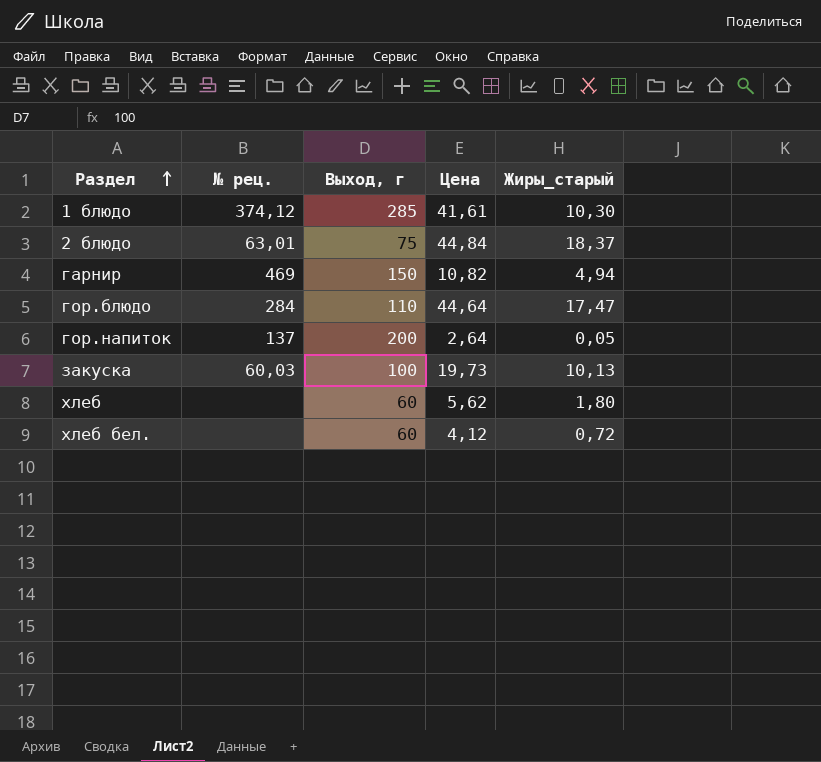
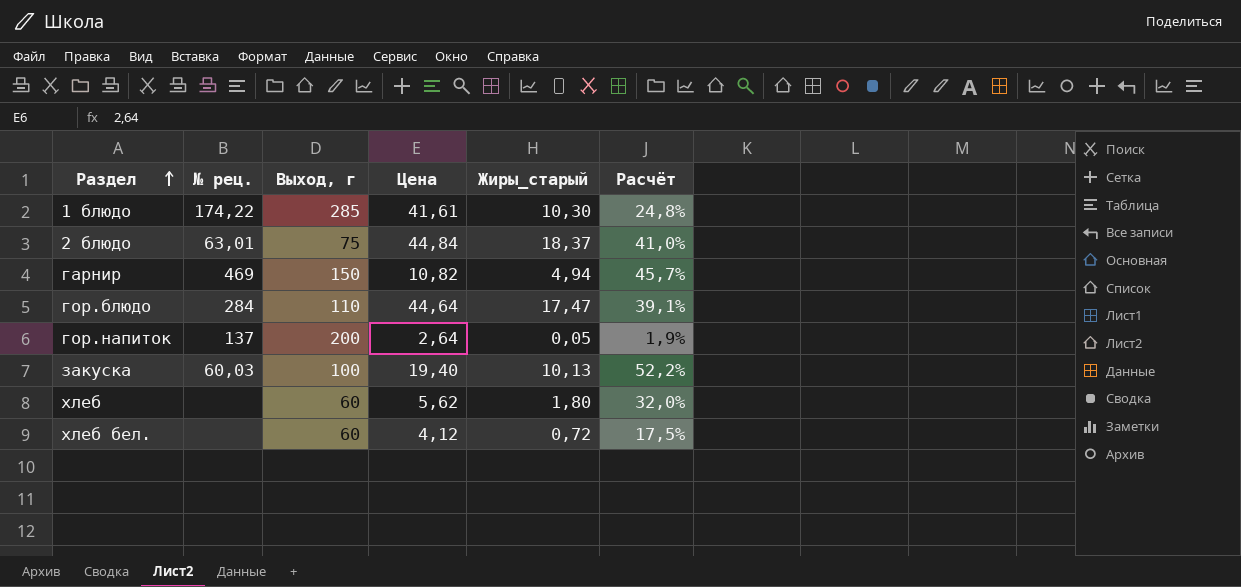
column Расчёт | formula: none -> [Жиры_старый] / [Цена]
1 блюдо | № рец.: 374,12 -> 174,22
закуска | Цена: 19,73 -> 19,40

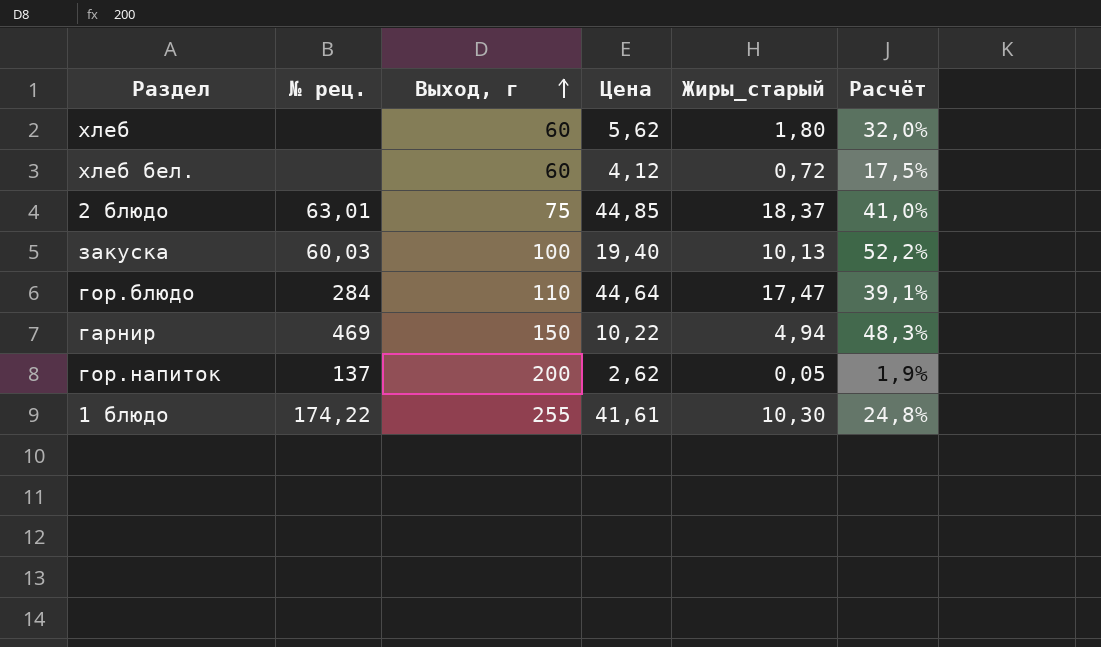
row order: Раздел ascending -> Выход, г ascending
2 блюдо | Цена: 44,84 -> 44,85
гарнир | Цена: 10,82 -> 10,22
гарнир | Расчёт: 45,7% -> 48,3%
гор.напиток | Цена: 2,64 -> 2,62
1 блюдо | Выход, г: 285 -> 255

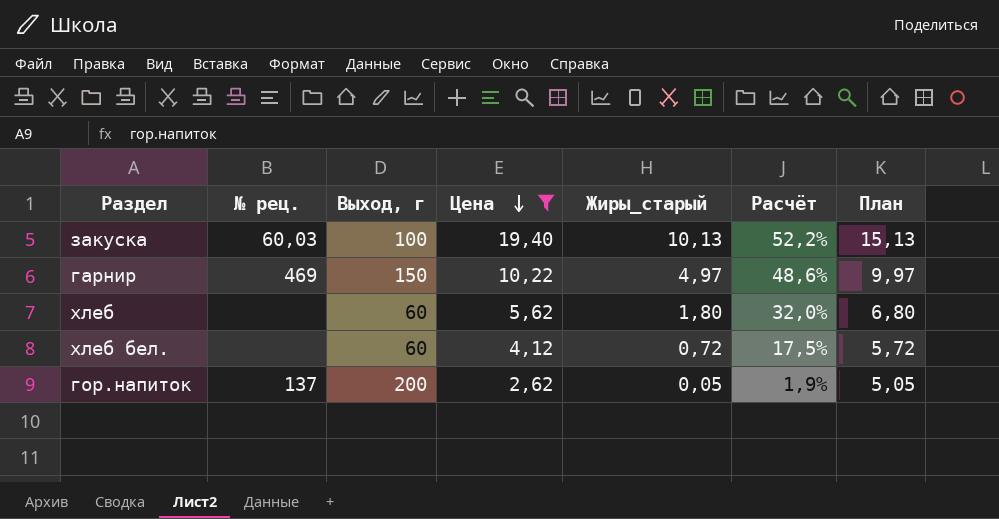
filter: none -> Цена <= 19,40
row order: Выход, г ascending -> Цена descending
column План | formula: none -> [Жиры_старый] + 5
гарнир | Жиры_старый: 4,94 -> 4,97
гарнир | Расчёт: 48,3% -> 48,6%

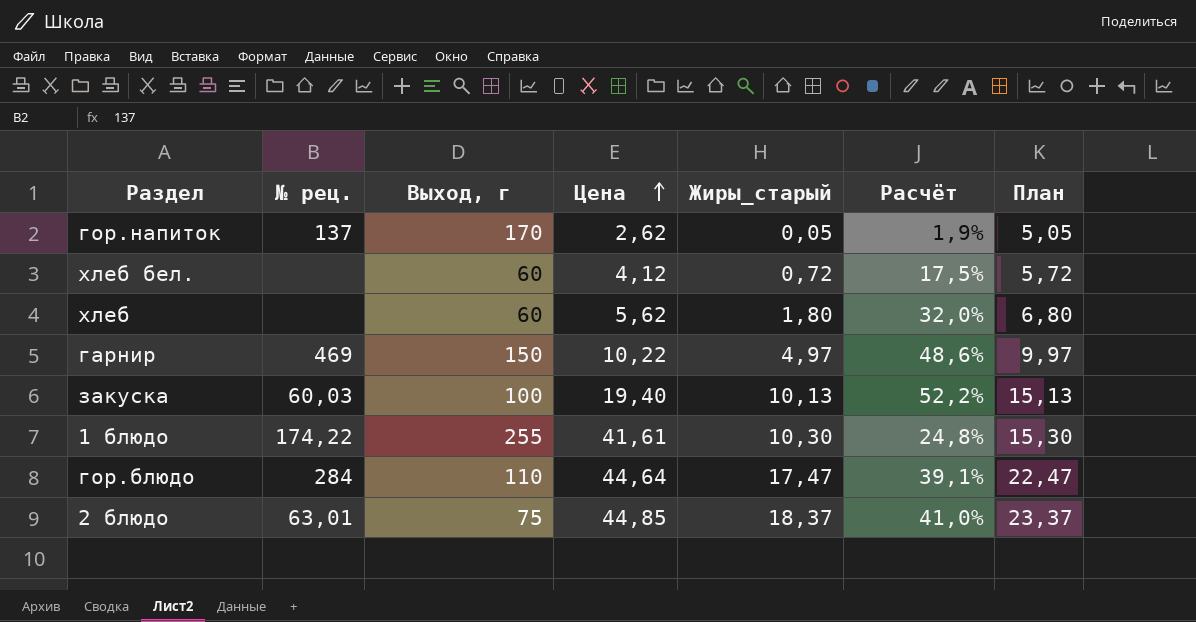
filter: Цена <= 19,40 -> none
row order: Цена descending -> Цена ascending
гор.напиток | Выход, г: 200 -> 170

